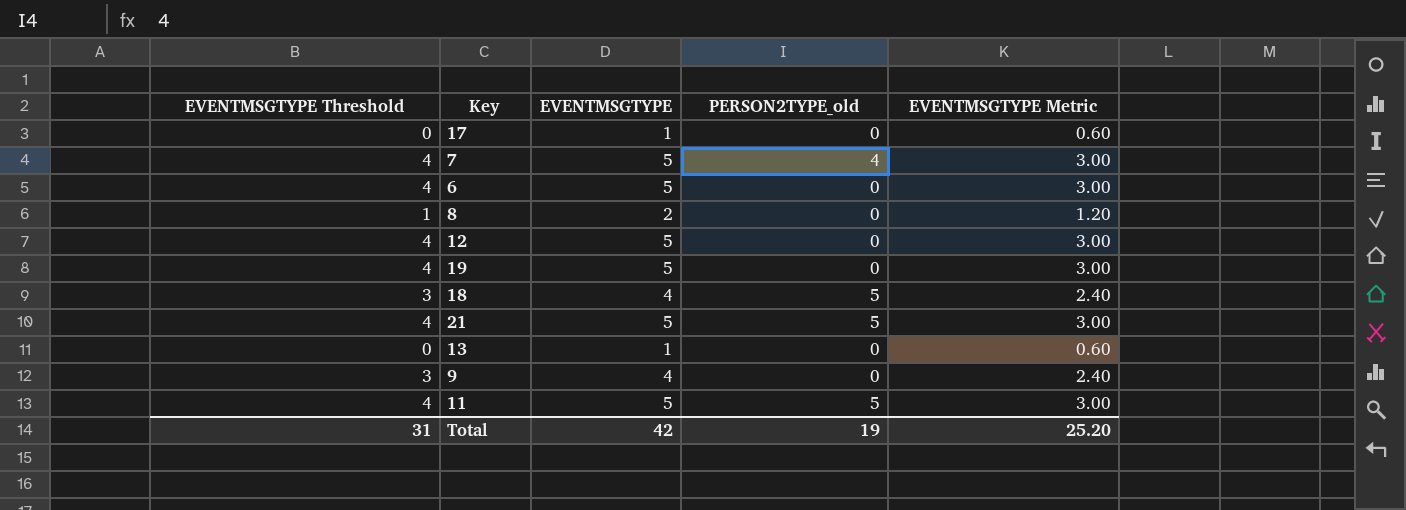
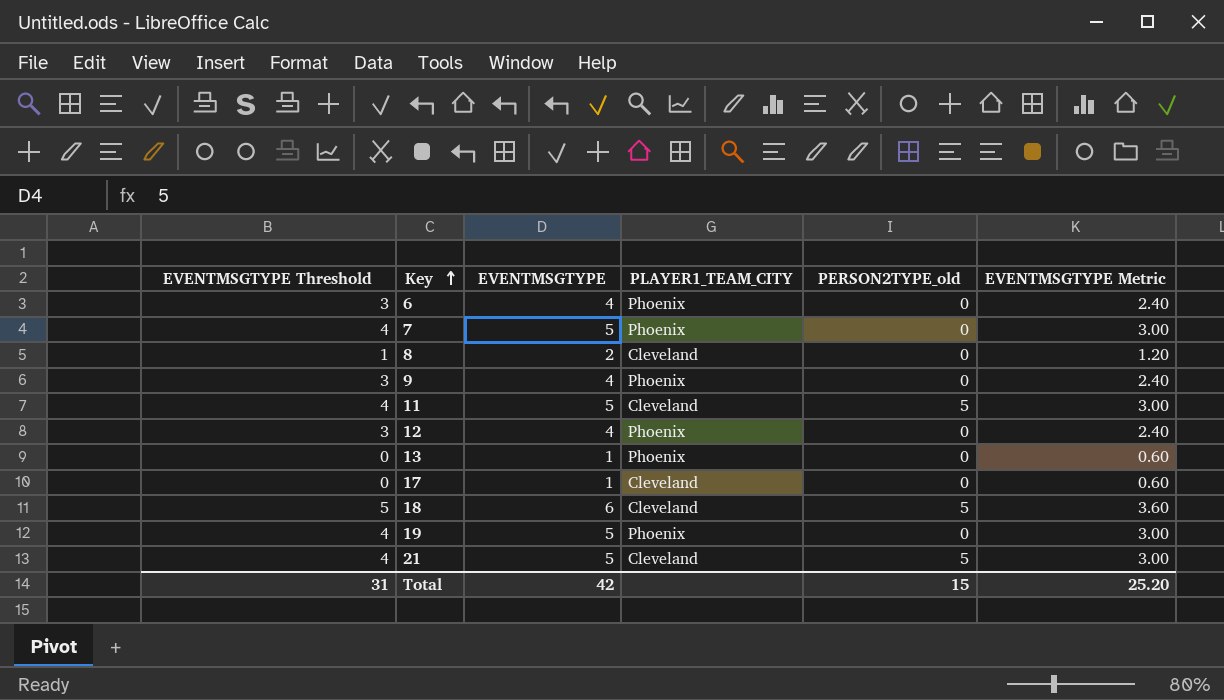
row order: none -> Key ascending
column PLAYER1_TEAM_CITY | position: none -> 4
6 | EVENTMSGTYPE Threshold: 4 -> 3
6 | EVENTMSGTYPE: 5 -> 4
6 | EVENTMSGTYPE Metric: 3.00 -> 2.40
7 | PERSON2TYPE_old: 4 -> 0
12 | EVENTMSGTYPE Threshold: 4 -> 3
12 | EVENTMSGTYPE: 5 -> 4
12 | EVENTMSGTYPE Metric: 3.00 -> 2.40
18 | EVENTMSGTYPE Threshold: 3 -> 5
18 | EVENTMSGTYPE: 4 -> 6
18 | EVENTMSGTYPE Metric: 2.40 -> 3.60
Total | PERSON2TYPE_old: 19 -> 15

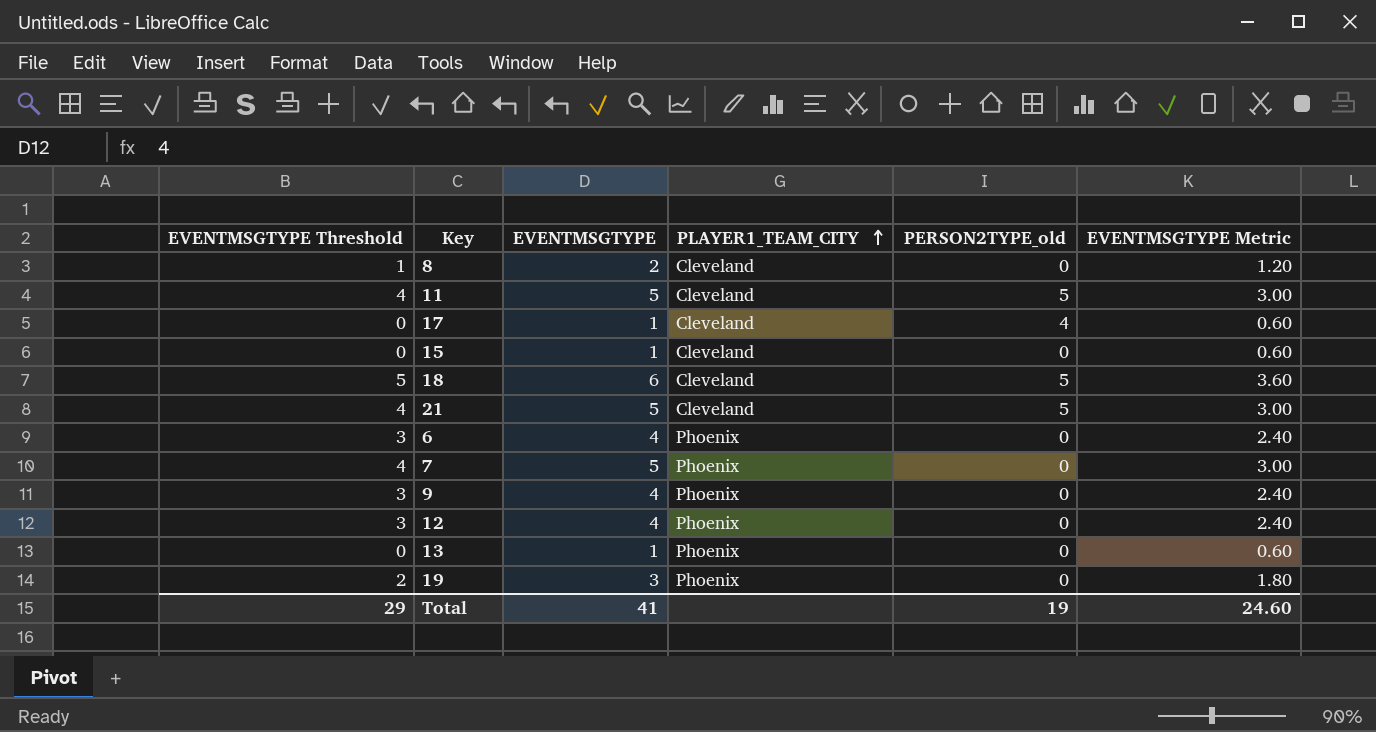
row order: Key ascending -> PLAYER1_TEAM_CITY ascending
17 | PERSON2TYPE_old: 0 -> 4
row 15: none -> 0 | 1 | Cleveland | 0 | 0.60
19 | EVENTMSGTYPE Threshold: 4 -> 2
19 | EVENTMSGTYPE: 5 -> 3
19 | EVENTMSGTYPE Metric: 3.00 -> 1.80
Total | EVENTMSGTYPE Threshold: 31 -> 29
Total | EVENTMSGTYPE: 42 -> 41
Total | PERSON2TYPE_old: 15 -> 19
Total | EVENTMSGTYPE Metric: 25.20 -> 24.60

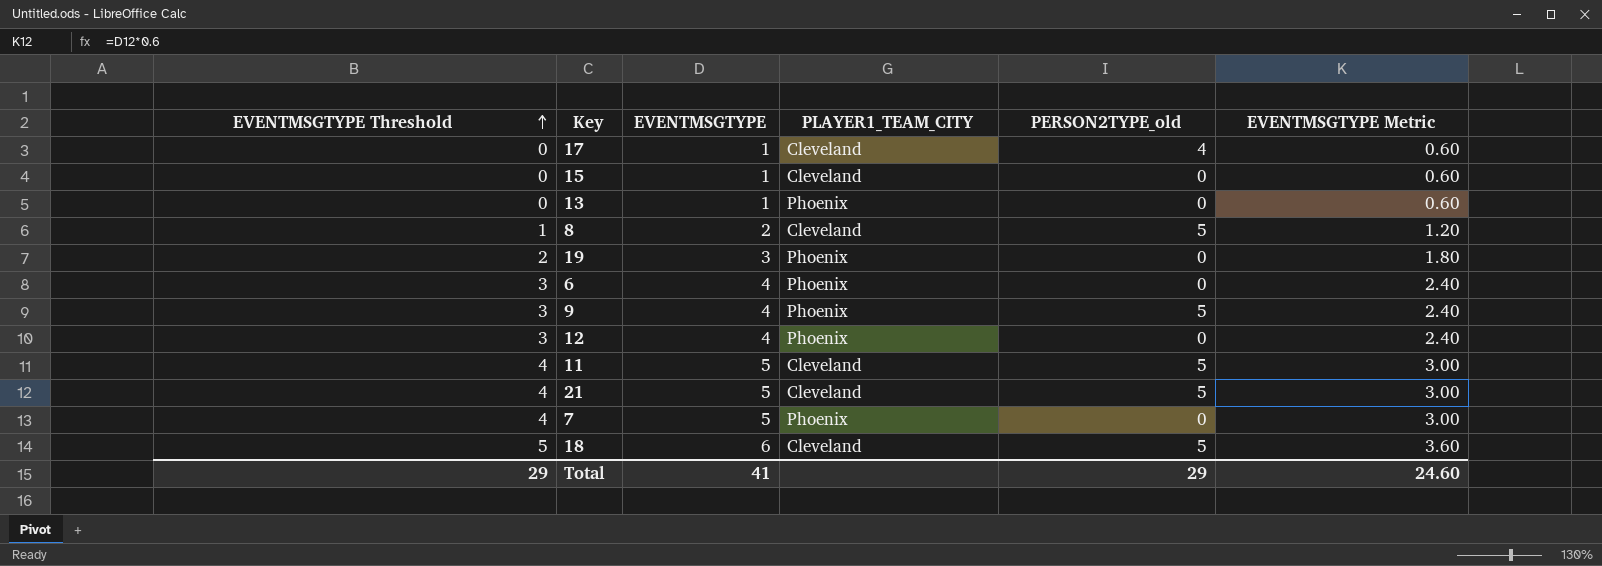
row order: PLAYER1_TEAM_CITY ascending -> EVENTMSGTYPE Threshold ascending
8 | PERSON2TYPE_old: 0 -> 5
9 | PERSON2TYPE_old: 0 -> 5
Total | PERSON2TYPE_old: 19 -> 29

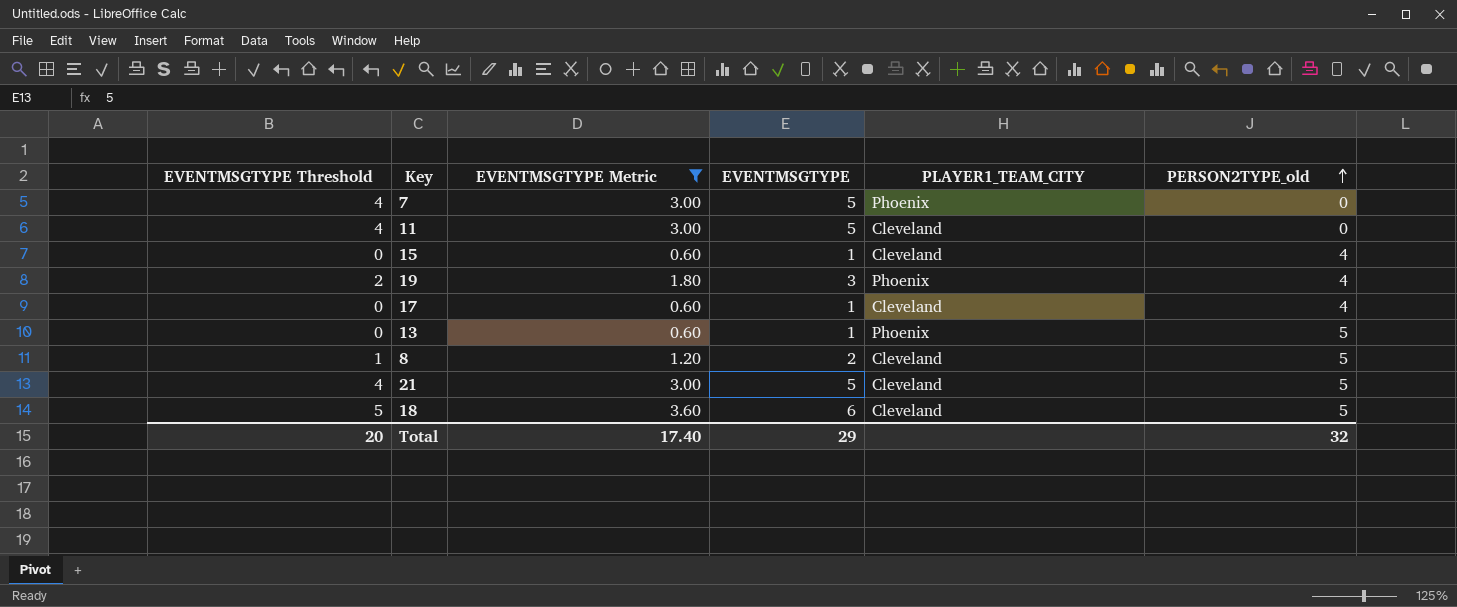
filter: none -> EVENTMSGTYPE Metric != 2.40
row order: EVENTMSGTYPE Threshold ascending -> PERSON2TYPE_old ascending
column EVENTMSGTYPE Metric | position: 6 -> 3
11 | PERSON2TYPE_old: 5 -> 0
15 | PERSON2TYPE_old: 0 -> 4
19 | PERSON2TYPE_old: 0 -> 4
13 | PERSON2TYPE_old: 0 -> 5
Total | EVENTMSGTYPE Threshold: 29 -> 20
Total | EVENTMSGTYPE Metric: 24.60 -> 17.40
Total | EVENTMSGTYPE: 41 -> 29
Total | PERSON2TYPE_old: 29 -> 32

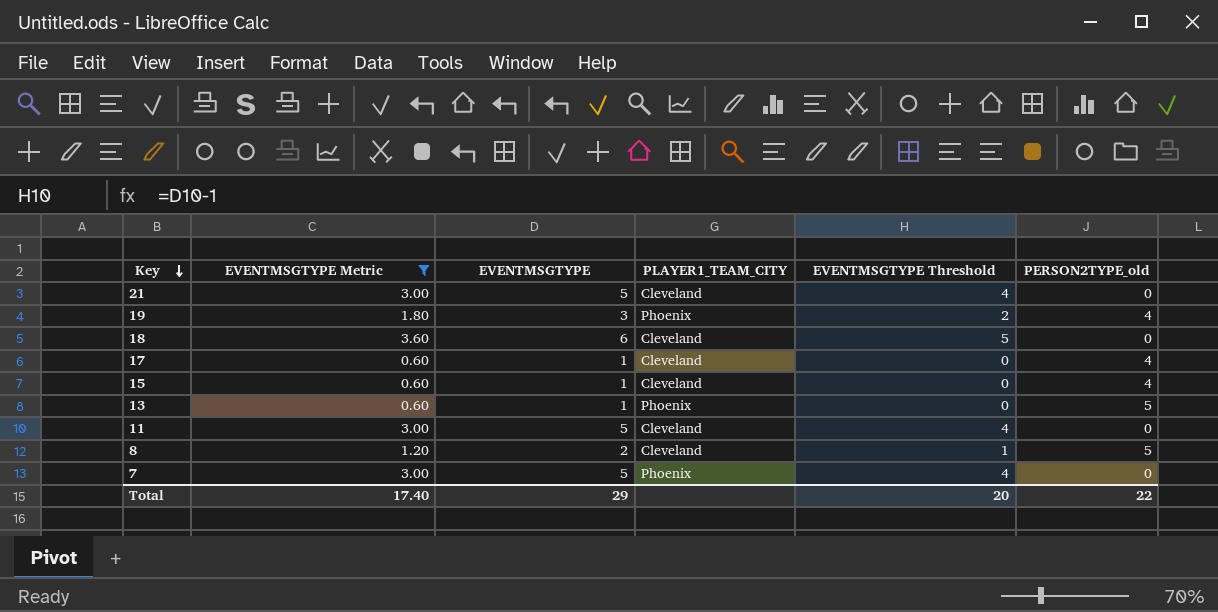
row order: PERSON2TYPE_old ascending -> Key descending
column EVENTMSGTYPE Threshold | position: 1 -> 5
21 | PERSON2TYPE_old: 5 -> 0
18 | PERSON2TYPE_old: 5 -> 0
Total | PERSON2TYPE_old: 32 -> 22

